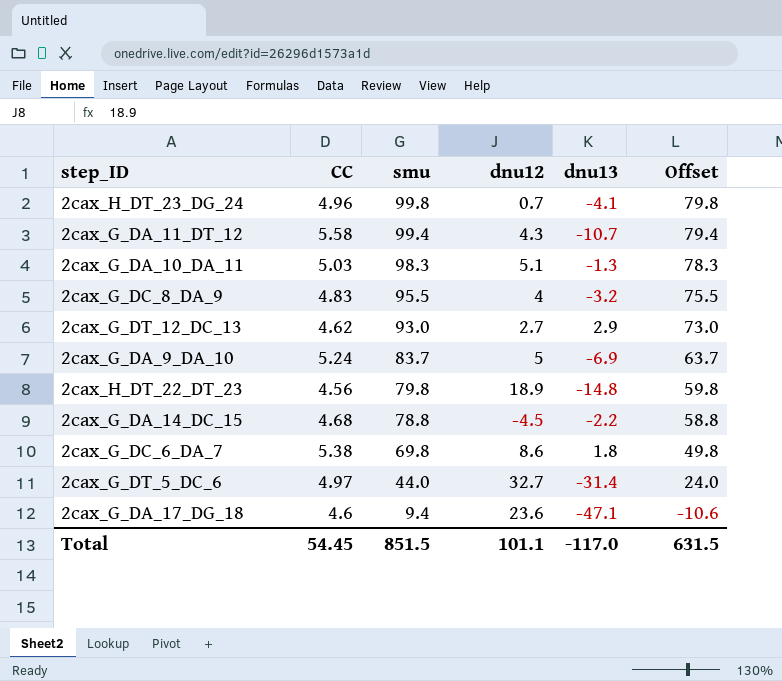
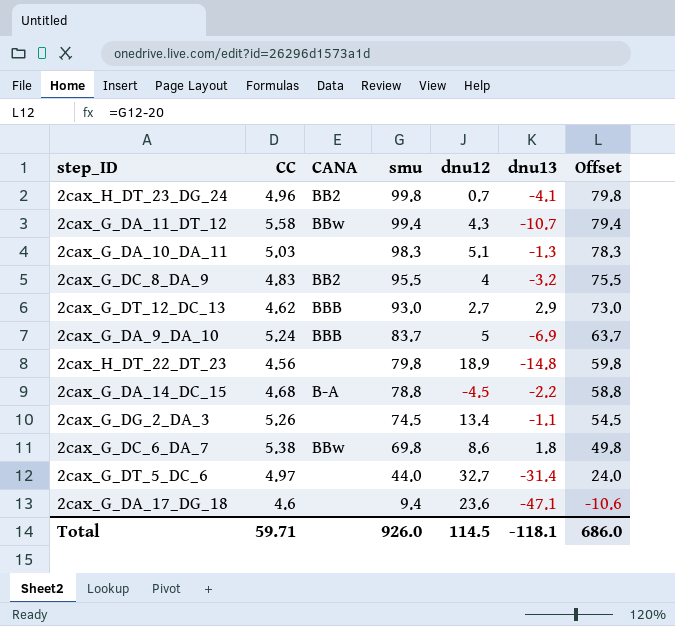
column CANA | position: none -> 3
row 2cax_G_DG_2_DA_3: none -> 5.26 | none | 74.5 | 13.4 | -1.1 | 54.5
Total | CC: 54.45 -> 59.71
Total | smu: 851.5 -> 926.0
Total | dnu12: 101.1 -> 114.5
Total | dnu13: -117.0 -> -118.1
Total | Offset: 631.5 -> 686.0

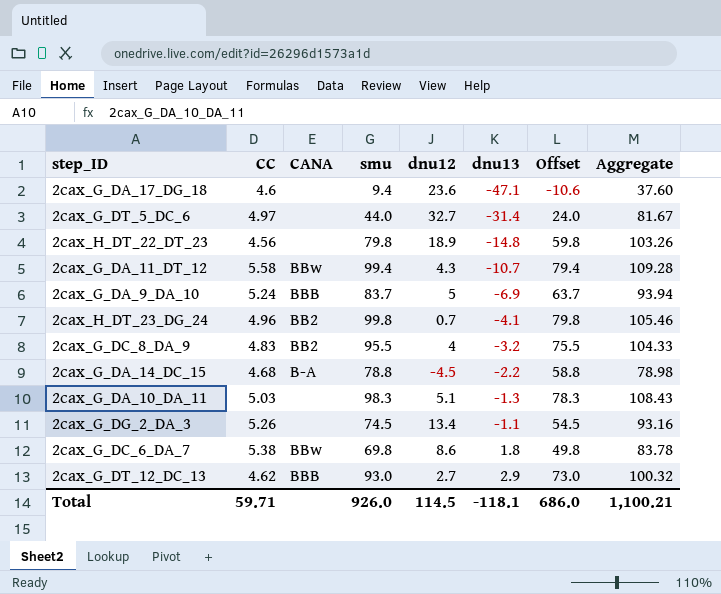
row order: smu descending -> dnu13 ascending
column Aggregate | formula: none -> [CC] + [smu] + [dnu12]

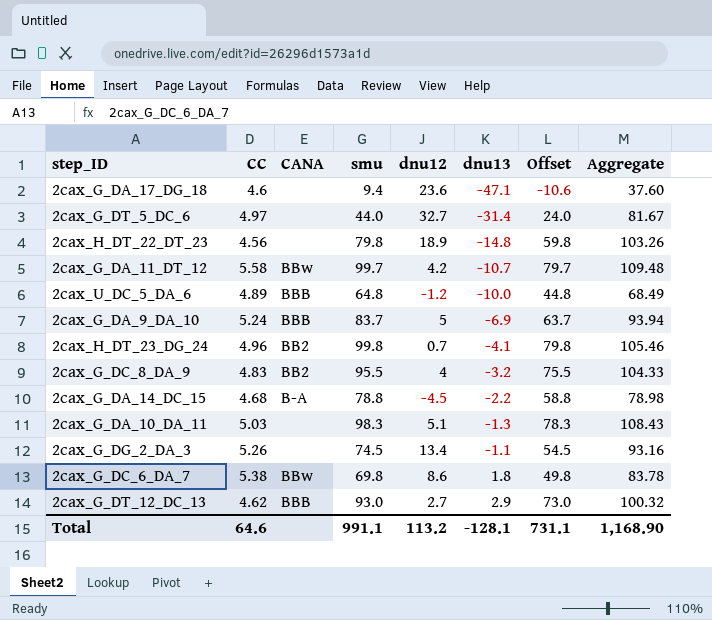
2cax_G_DA_11_DT_12 | smu: 99.4 -> 99.7
2cax_G_DA_11_DT_12 | dnu12: 4.3 -> 4.2
2cax_G_DA_11_DT_12 | Offset: 79.4 -> 79.7
2cax_G_DA_11_DT_12 | Aggregate: 109.28 -> 109.48
row 2cax_U_DC_5_DA_6: none -> 4.89 | BBB | 64.8 | -1.2 | -10.0 | 44.8 | 68.49
Total | CC: 59.71 -> 64.6
Total | smu: 926.0 -> 991.1
Total | dnu12: 114.5 -> 113.2
Total | dnu13: -118.1 -> -128.1
Total | Offset: 686.0 -> 731.1
Total | Aggregate: 1,100.21 -> 1,168.90

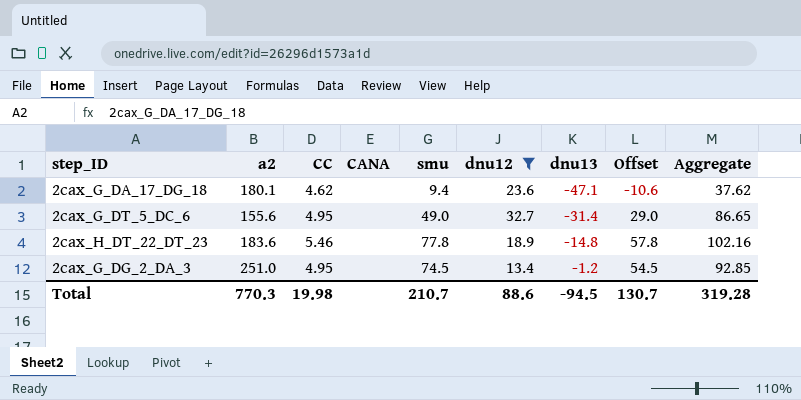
filter: none -> dnu12 >= 13.4
column a2 | position: none -> 2
2cax_G_DA_17_DG_18 | CC: 4.6 -> 4.62
2cax_G_DA_17_DG_18 | Aggregate: 37.60 -> 37.62
2cax_G_DT_5_DC_6 | CC: 4.97 -> 4.95
2cax_G_DT_5_DC_6 | smu: 44.0 -> 49.0
2cax_G_DT_5_DC_6 | Offset: 24.0 -> 29.0
2cax_G_DT_5_DC_6 | Aggregate: 81.67 -> 86.65
2cax_H_DT_22_DT_23 | CC: 4.56 -> 5.46
2cax_H_DT_22_DT_23 | smu: 79.8 -> 77.8
2cax_H_DT_22_DT_23 | Offset: 59.8 -> 57.8
2cax_H_DT_22_DT_23 | Aggregate: 103.26 -> 102.16
2cax_G_DG_2_DA_3 | CC: 5.26 -> 4.95
2cax_G_DG_2_DA_3 | dnu13: -1.1 -> -1.2
2cax_G_DG_2_DA_3 | Aggregate: 93.16 -> 92.85
Total | CC: 64.6 -> 19.98
Total | smu: 991.1 -> 210.7
Total | dnu12: 113.2 -> 88.6
Total | dnu13: -128.1 -> -94.5
Total | Offset: 731.1 -> 130.7
Total | Aggregate: 1,168.90 -> 319.28

